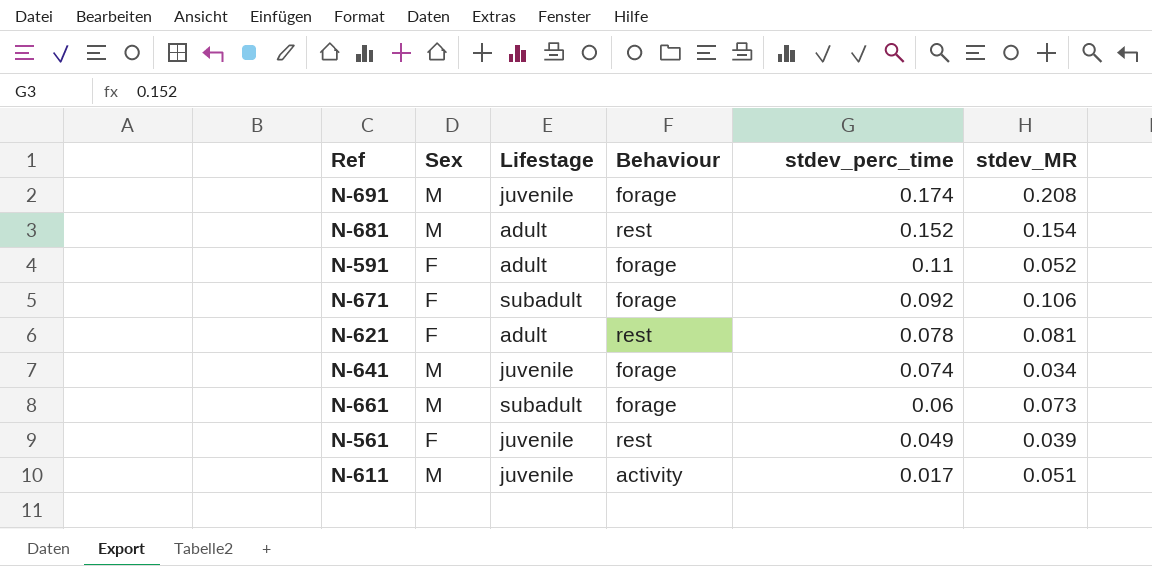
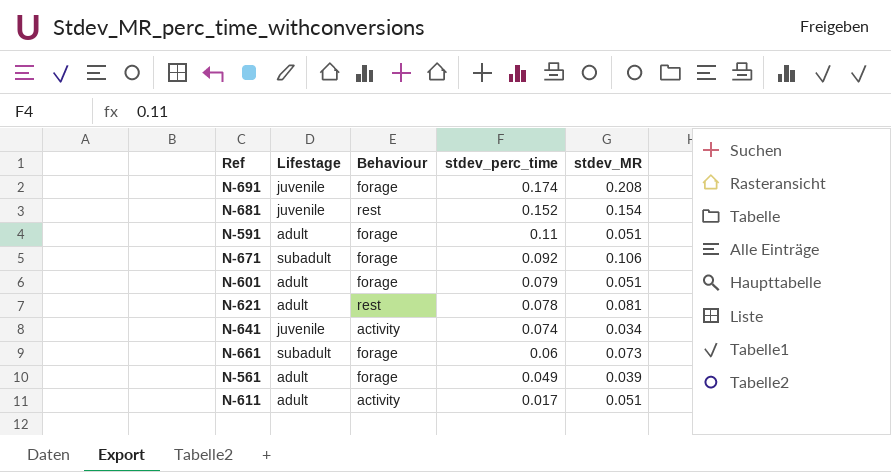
column Sex | position: 2 -> none
N-681 | Lifestage: adult -> juvenile
N-591 | stdev_MR: 0.052 -> 0.051
row N-601: none -> adult | forage | 0.079 | 0.051
N-641 | Behaviour: forage -> activity
N-561 | Lifestage: juvenile -> adult
N-561 | Behaviour: rest -> forage
N-611 | Lifestage: juvenile -> adult

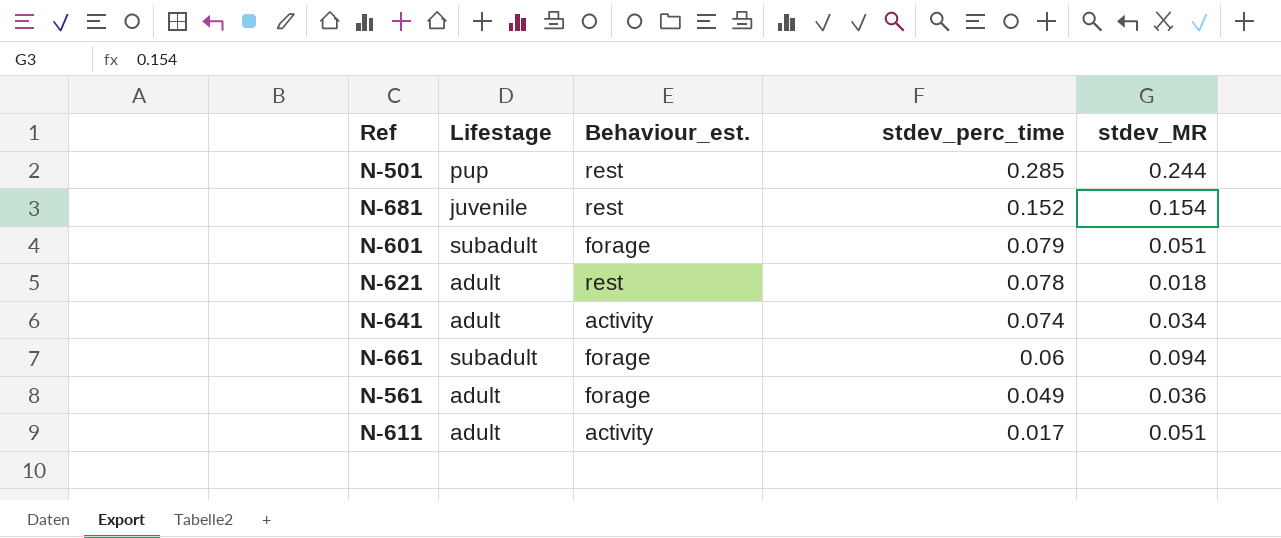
column name: Behaviour -> Behaviour_est.
row N-691: juvenile | forage | 0.174 | 0.208 -> none
row N-591: adult | forage | 0.11 | 0.051 -> none
row N-671: subadult | forage | 0.092 | 0.106 -> none
row N-501: none -> pup | rest | 0.285 | 0.244
N-601 | Lifestage: adult -> subadult
N-621 | stdev_MR: 0.081 -> 0.018
N-641 | Lifestage: juvenile -> adult
N-661 | stdev_MR: 0.073 -> 0.094
N-561 | stdev_MR: 0.039 -> 0.036

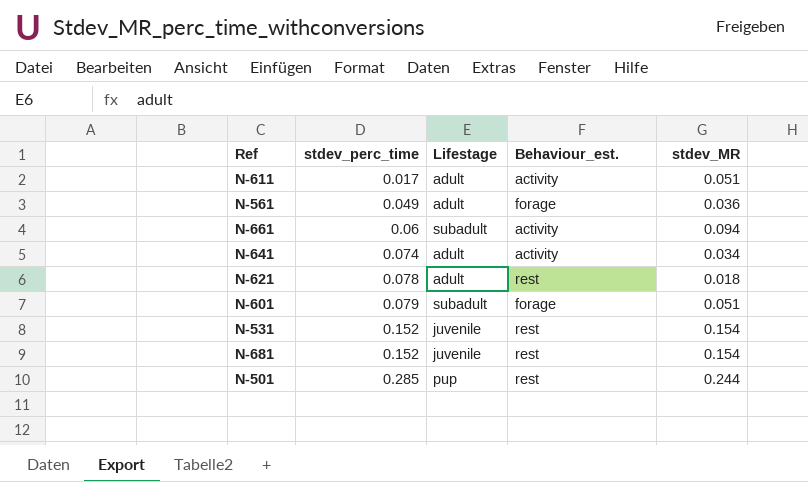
row order: stdev_perc_time descending -> stdev_perc_time ascending
column stdev_perc_time | position: 4 -> 2
N-661 | Behaviour_est.: forage -> activity
row N-531: none -> 0.152 | juvenile | rest | 0.154

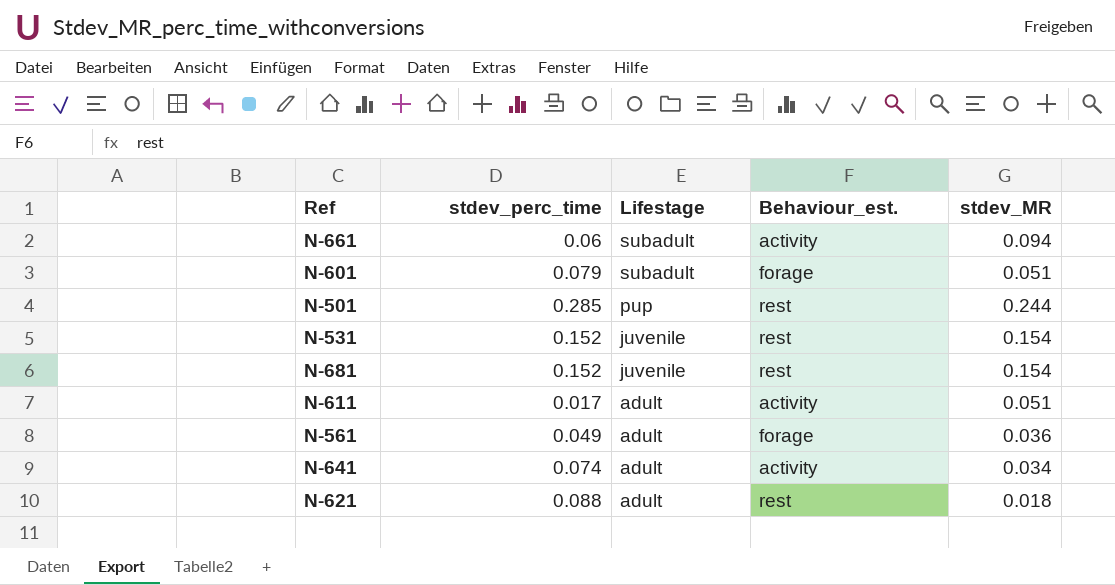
row order: stdev_perc_time ascending -> Lifestage descending
N-621 | stdev_perc_time: 0.078 -> 0.088

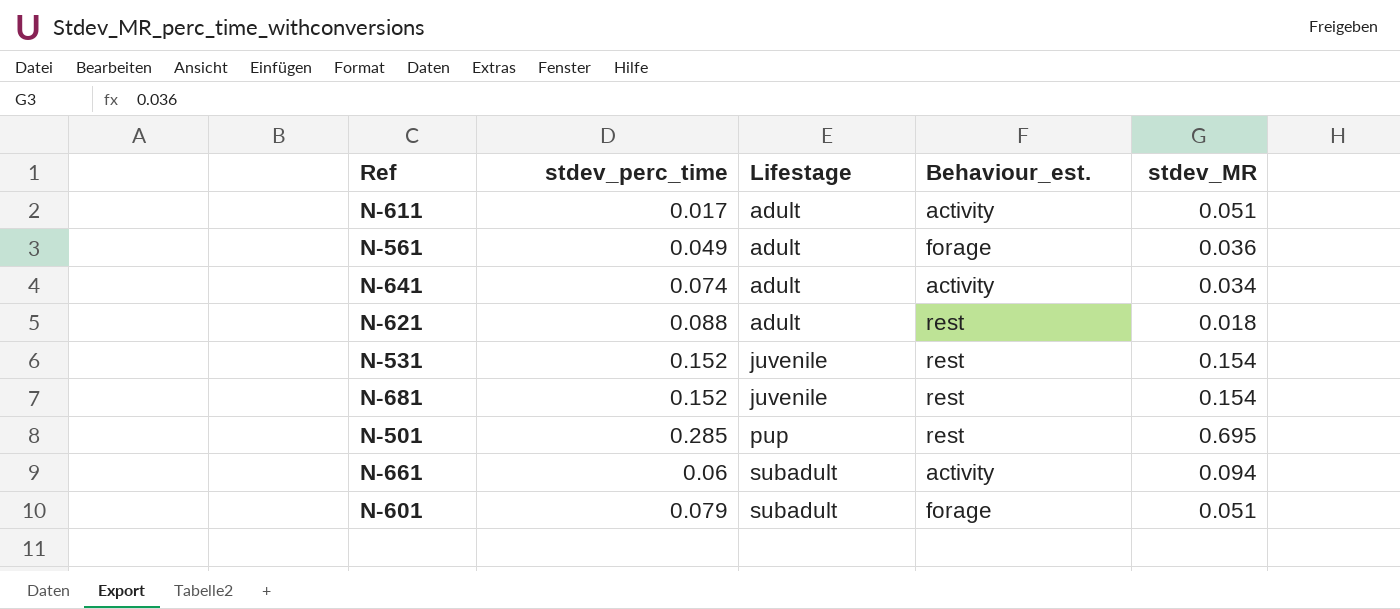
row order: Lifestage descending -> Lifestage ascending
N-501 | stdev_MR: 0.244 -> 0.695

